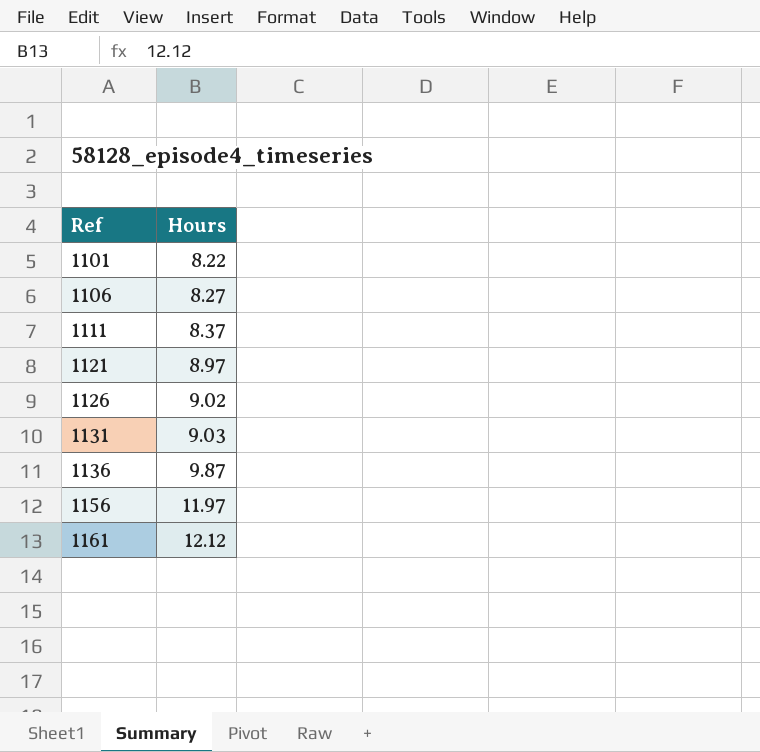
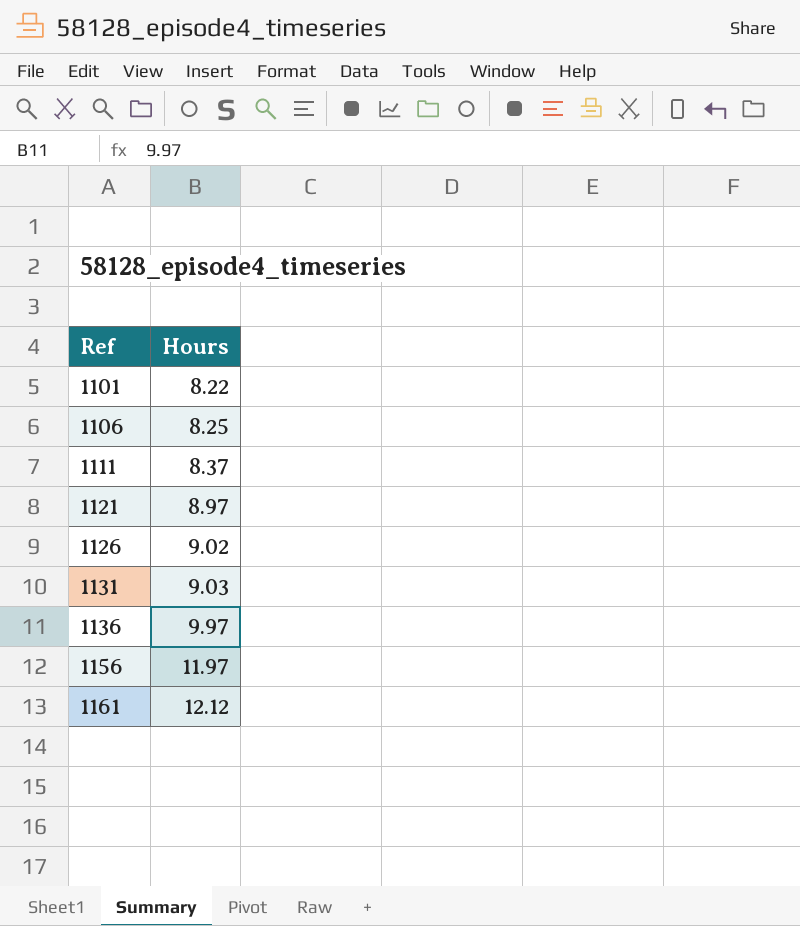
1106 | Hours: 8.27 -> 8.25
1136 | Hours: 9.87 -> 9.97

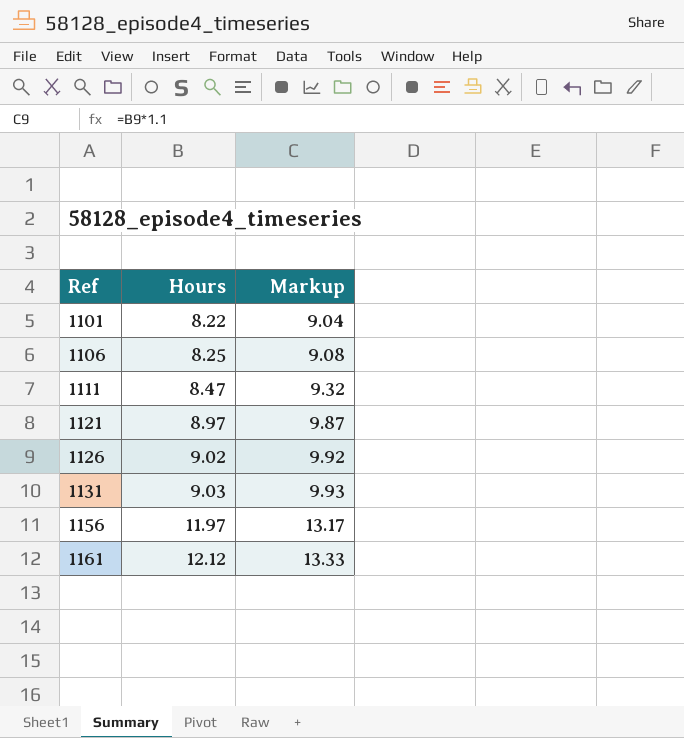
column Markup | formula: none -> [Hours] * 1.1
row 1136: 9.97 -> none
1111 | Hours: 8.37 -> 8.47

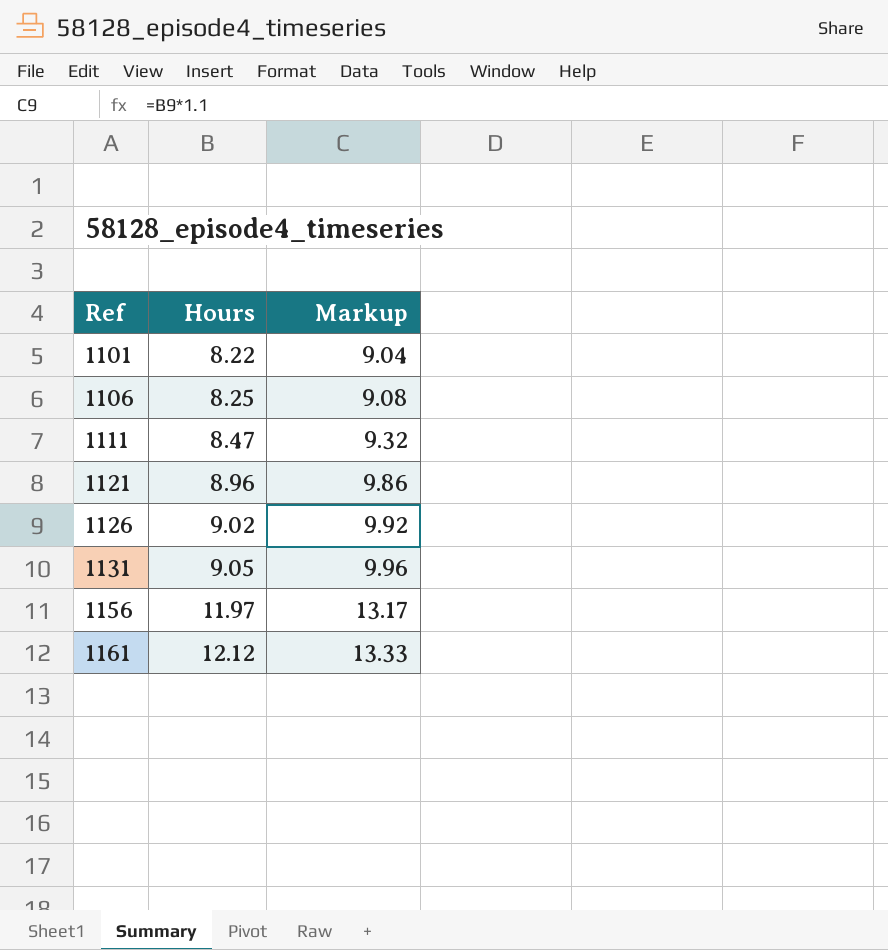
1121 | Hours: 8.97 -> 8.96
1121 | Markup: 9.87 -> 9.86
1131 | Hours: 9.03 -> 9.05
1131 | Markup: 9.93 -> 9.96

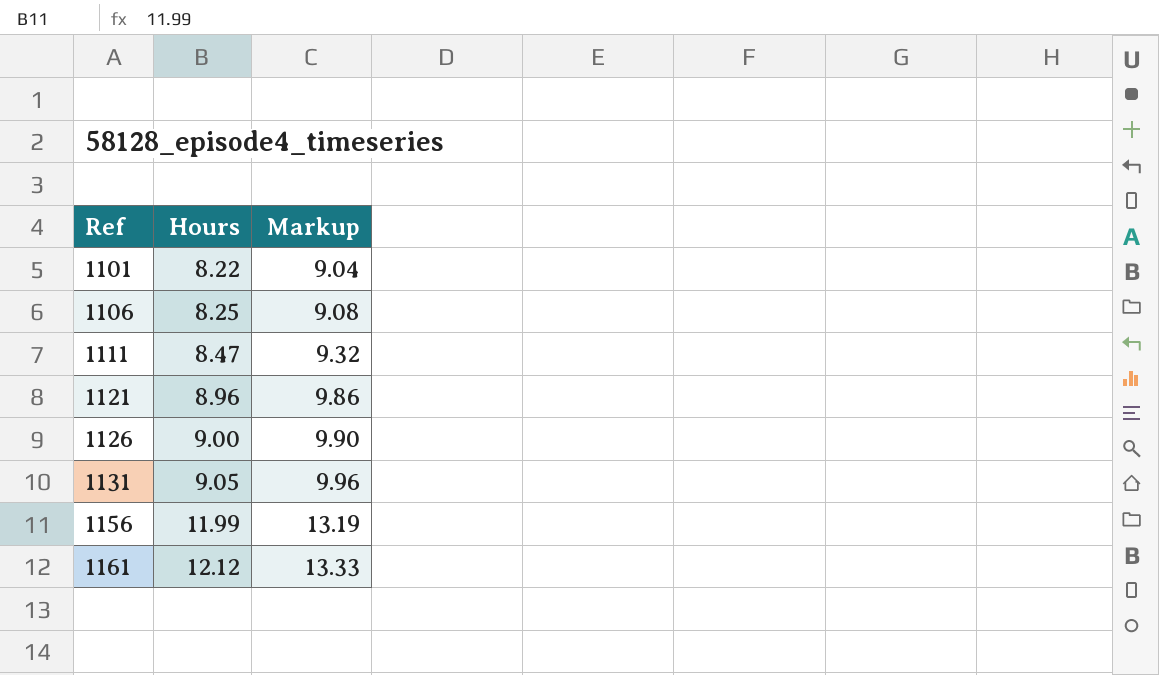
1126 | Hours: 9.02 -> 9.00
1126 | Markup: 9.92 -> 9.90
1156 | Hours: 11.97 -> 11.99
1156 | Markup: 13.17 -> 13.19

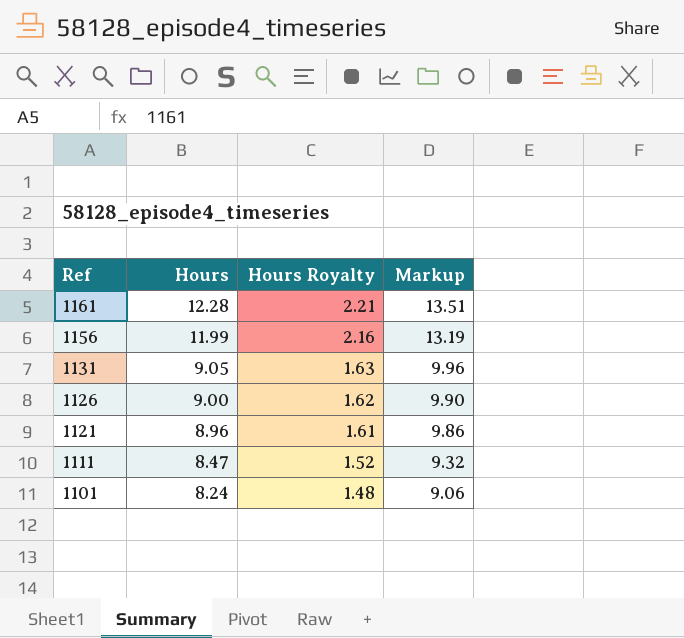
row order: Ref ascending -> Ref descending
column Hours Royalty | formula: none -> [Hours] * 0.18
row 1106: 8.25 | 9.08 -> none
1161 | Hours: 12.12 -> 12.28
1161 | Markup: 13.33 -> 13.51
1101 | Hours: 8.22 -> 8.24
1101 | Markup: 9.04 -> 9.06

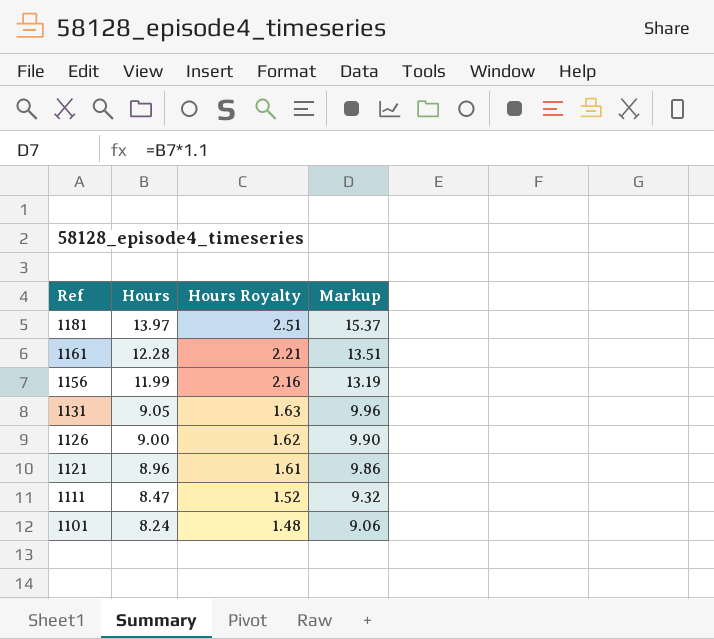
row 1181: none -> 13.97 | 2.51 | 15.37

